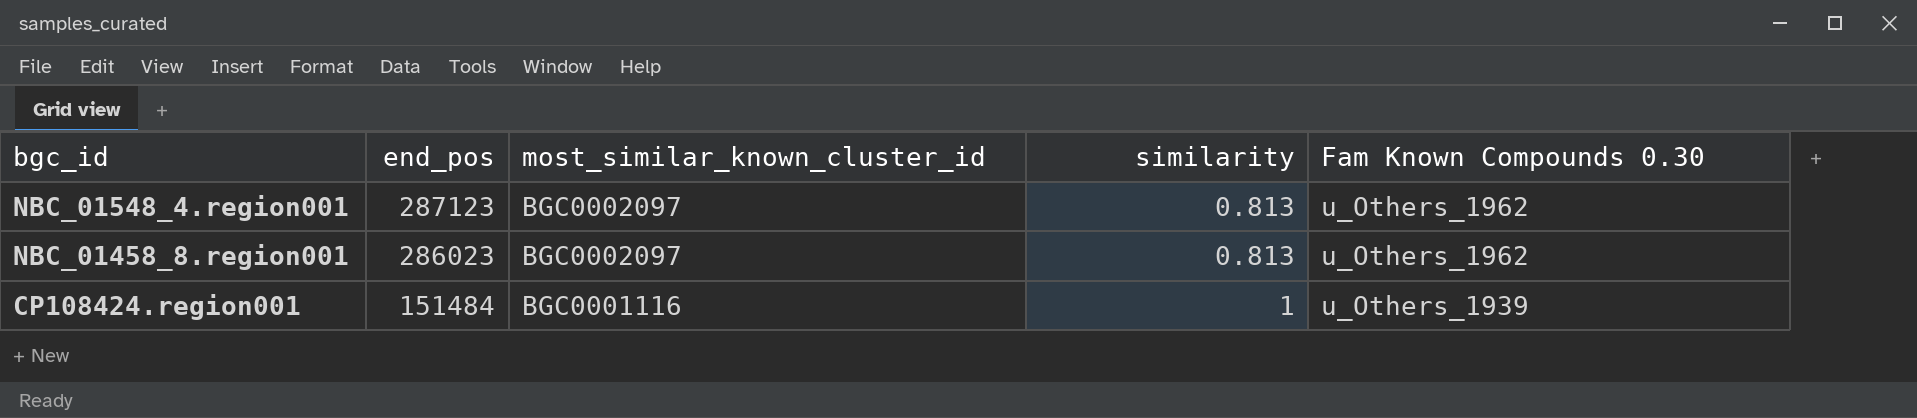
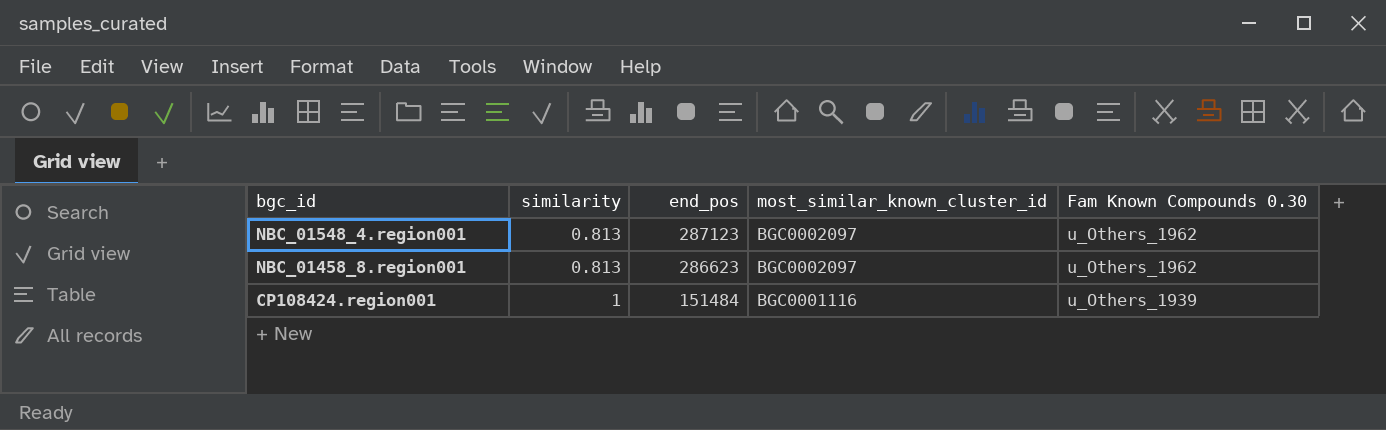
column similarity | position: 4 -> 2
NBC_01458_8.region001 | end_pos: 286023 -> 286623

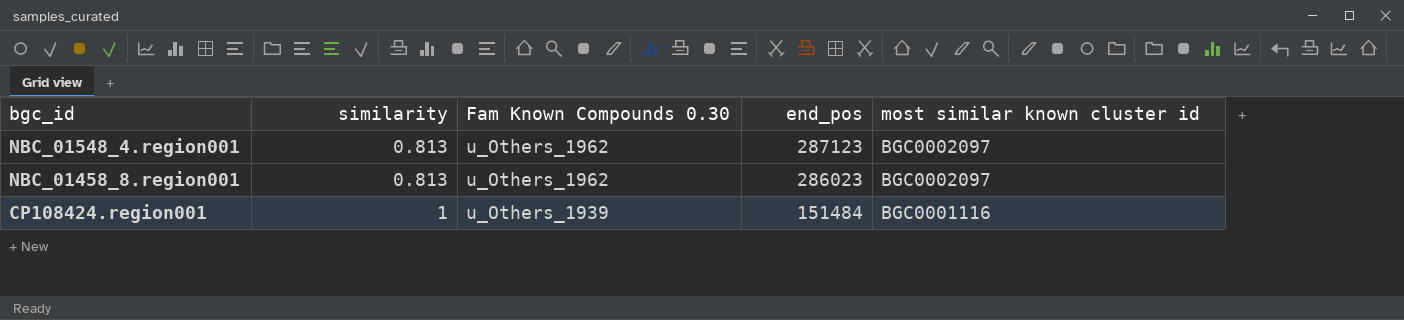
column Fam Known Compounds 0.30 | position: 5 -> 3
column name: most_similar_known_cluster_id -> most similar known cluster id
NBC_01458_8.region001 | end_pos: 286623 -> 286023

